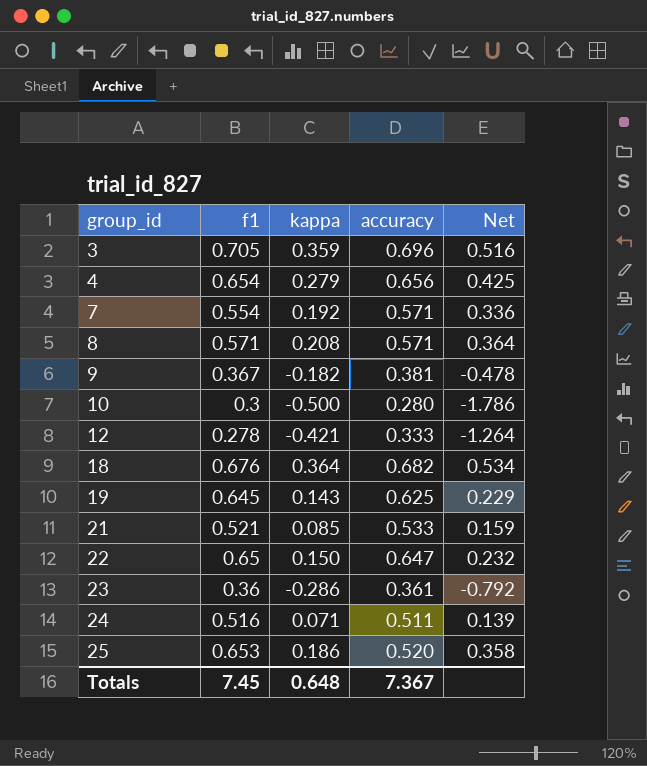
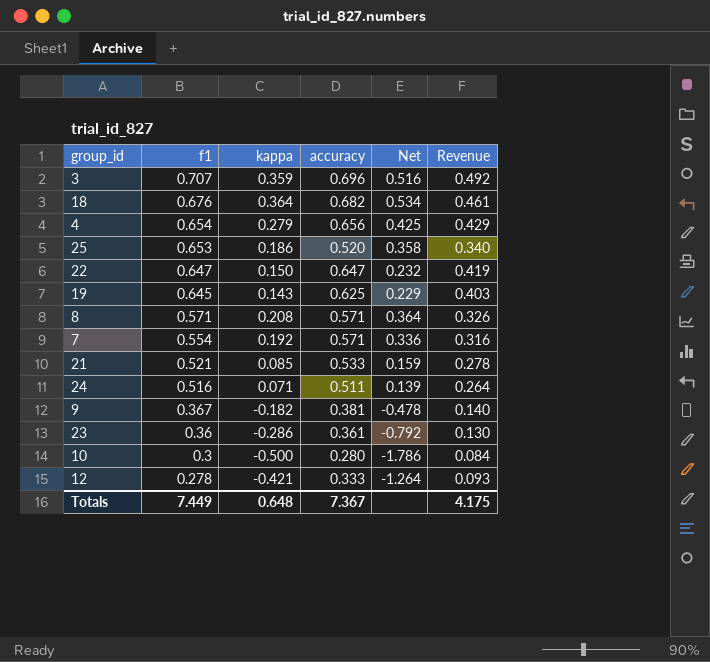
row order: group_id ascending -> f1 descending
column Revenue | formula: none -> [f1] * [accuracy]
3 | f1: 0.705 -> 0.707
22 | f1: 0.65 -> 0.647
Totals | f1: 7.45 -> 7.449

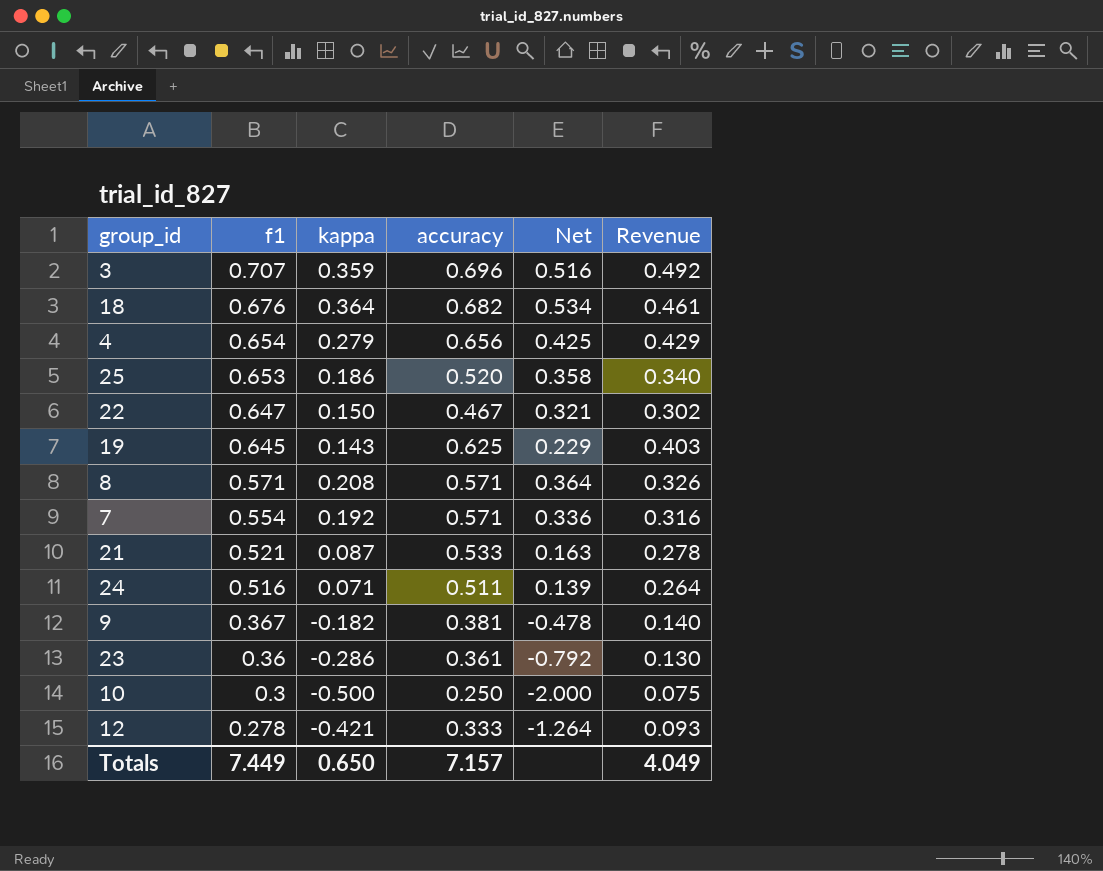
22 | accuracy: 0.647 -> 0.467
22 | Net: 0.232 -> 0.321
22 | Revenue: 0.419 -> 0.302
21 | kappa: 0.085 -> 0.087
21 | Net: 0.159 -> 0.163
10 | accuracy: 0.280 -> 0.250
10 | Net: -1.786 -> -2.000
10 | Revenue: 0.084 -> 0.075
Totals | kappa: 0.648 -> 0.650
Totals | accuracy: 7.367 -> 7.157
Totals | Revenue: 4.175 -> 4.049

